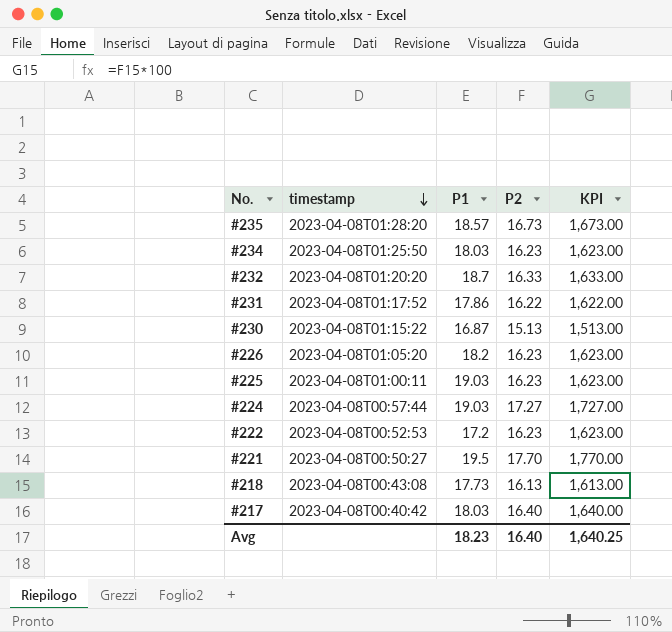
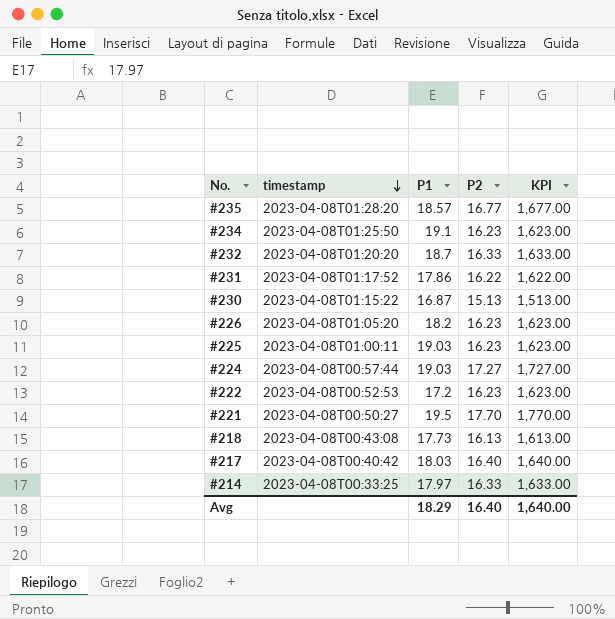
#235 | P2: 16.73 -> 16.77
#235 | KPI: 1,673.00 -> 1,677.00
#234 | P1: 18.03 -> 19.1
row #214: none -> 2023-04-08T00:33:25 | 17.97 | 16.33 | 1,633.00
Avg | P1: 18.23 -> 18.29
Avg | KPI: 1,640.25 -> 1,640.00

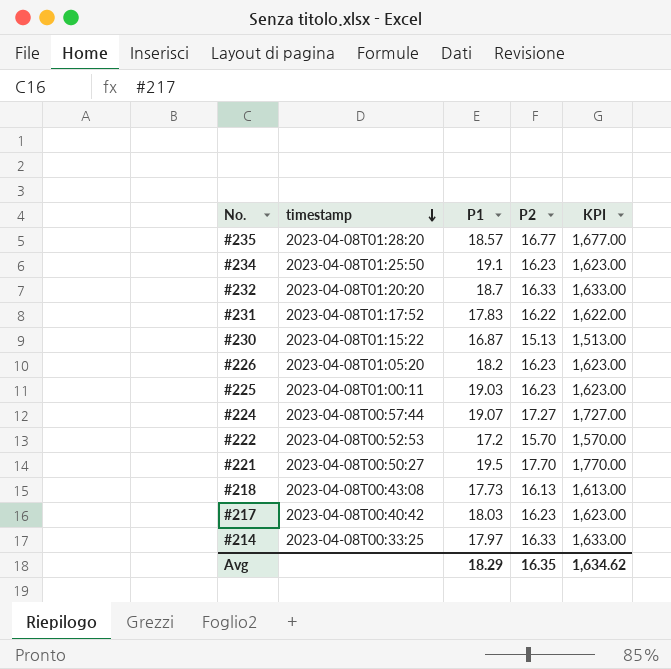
#231 | P1: 17.86 -> 17.83
#224 | P1: 19.03 -> 19.07
#222 | P2: 16.23 -> 15.70
#222 | KPI: 1,623.00 -> 1,570.00
#217 | P2: 16.40 -> 16.23
#217 | KPI: 1,640.00 -> 1,623.00
Avg | P2: 16.40 -> 16.35
Avg | KPI: 1,640.00 -> 1,634.62

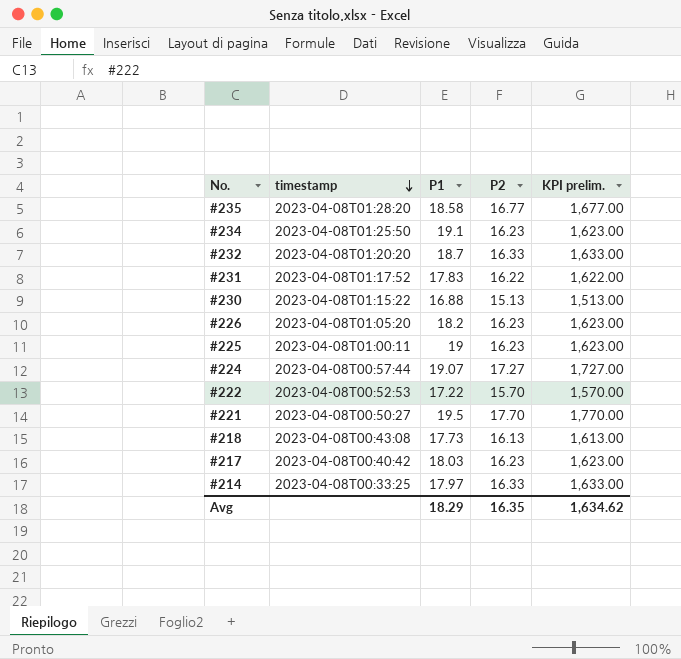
column name: KPI -> KPI prelim.
#235 | P1: 18.57 -> 18.58
#230 | P1: 16.87 -> 16.88
#225 | P1: 19.03 -> 19
#222 | P1: 17.2 -> 17.22

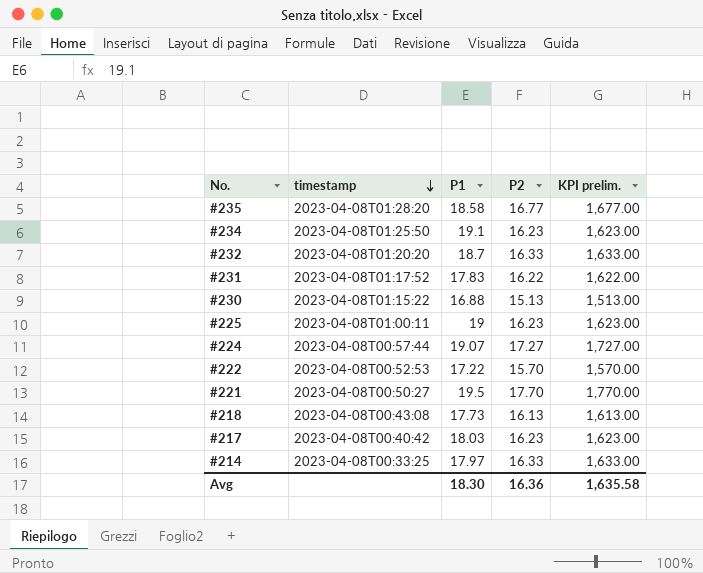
row #226: 2023-04-08T01:05:20 | 18.2 | 16.23 | 1,623.00 -> none
Avg | P1: 18.29 -> 18.30
Avg | P2: 16.35 -> 16.36
Avg | KPI prelim.: 1,634.62 -> 1,635.58

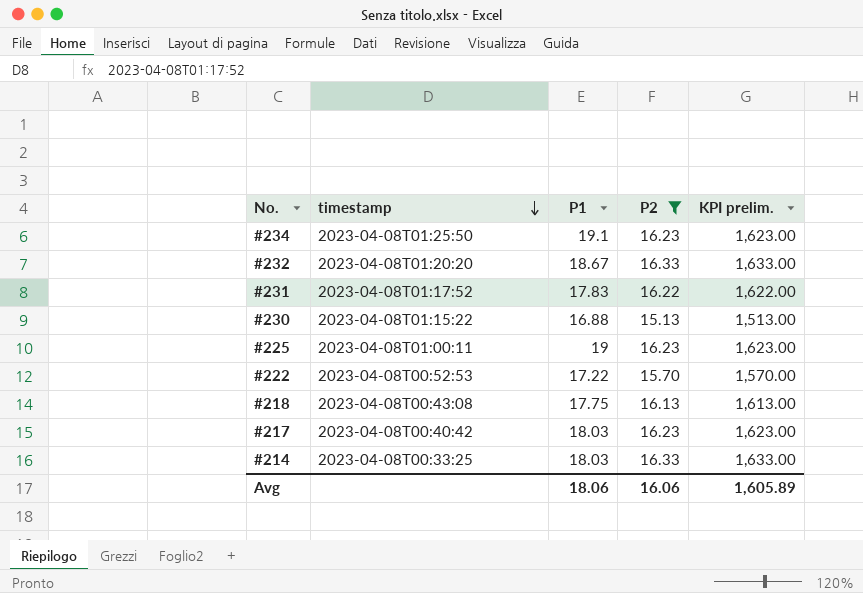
filter: none -> P2 <= 16.33
#232 | P1: 18.7 -> 18.67
#218 | P1: 17.73 -> 17.75
#214 | P1: 17.97 -> 18.03
Avg | P1: 18.30 -> 18.06
Avg | P2: 16.36 -> 16.06
Avg | KPI prelim.: 1,635.58 -> 1,605.89

